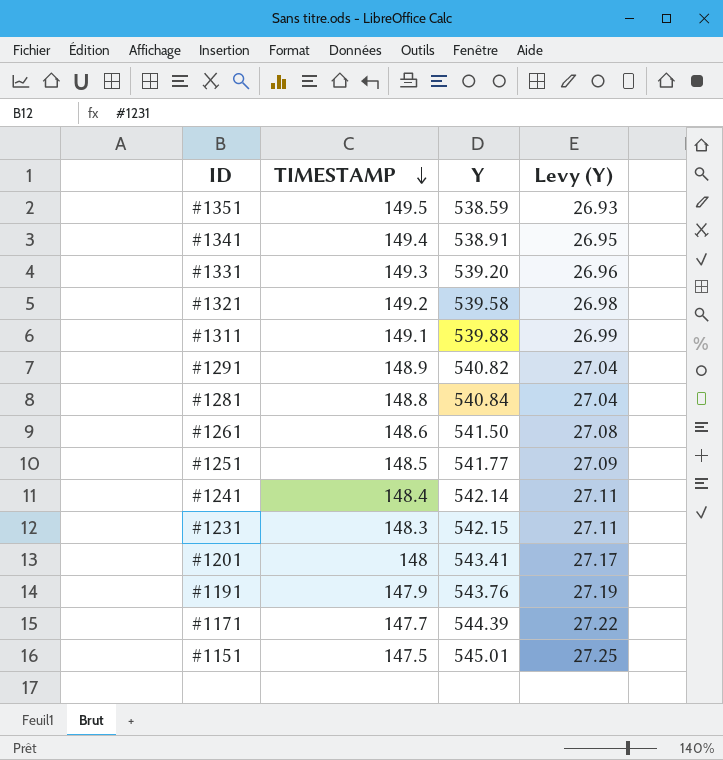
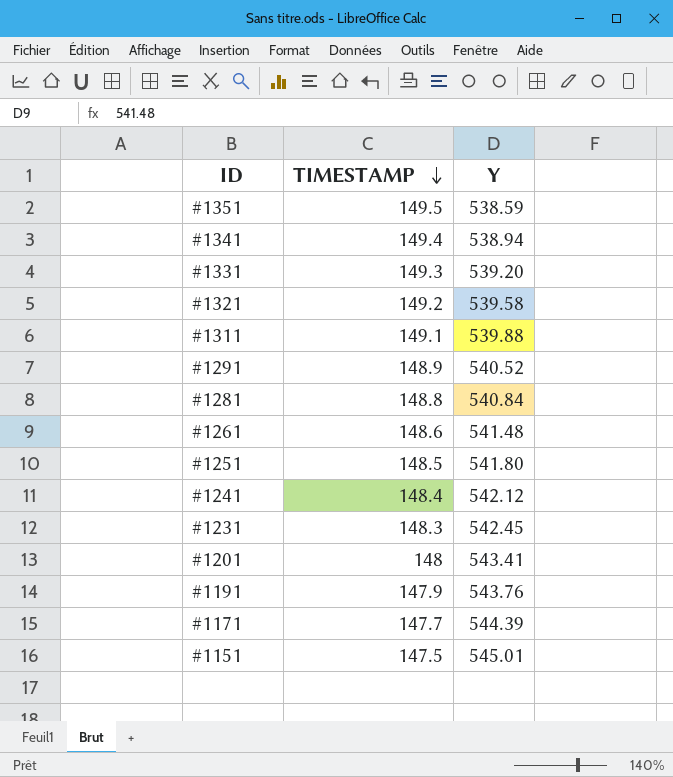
column Levy (Y) | formula: [Y] * 0.05 -> none
#1341 | Y: 538.91 -> 538.94
#1291 | Y: 540.82 -> 540.52
#1261 | Y: 541.50 -> 541.48
#1251 | Y: 541.77 -> 541.80
#1241 | Y: 542.14 -> 542.12
#1231 | Y: 542.15 -> 542.45

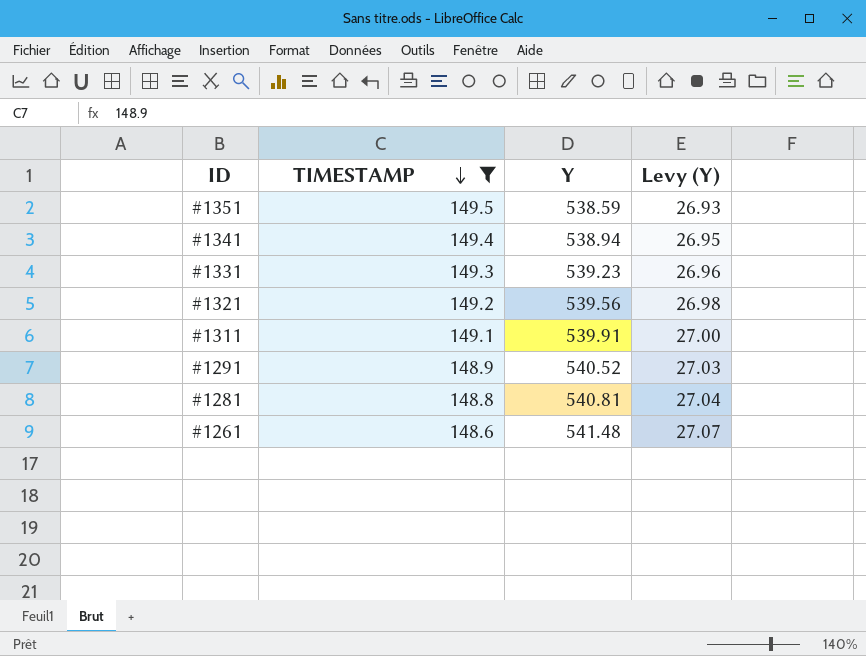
filter: none -> TIMESTAMP >= 148.6
column Levy (Y) | formula: none -> [Y] * 0.05
#1331 | Y: 539.20 -> 539.23
#1321 | Y: 539.58 -> 539.56
#1311 | Y: 539.88 -> 539.91
#1281 | Y: 540.84 -> 540.81

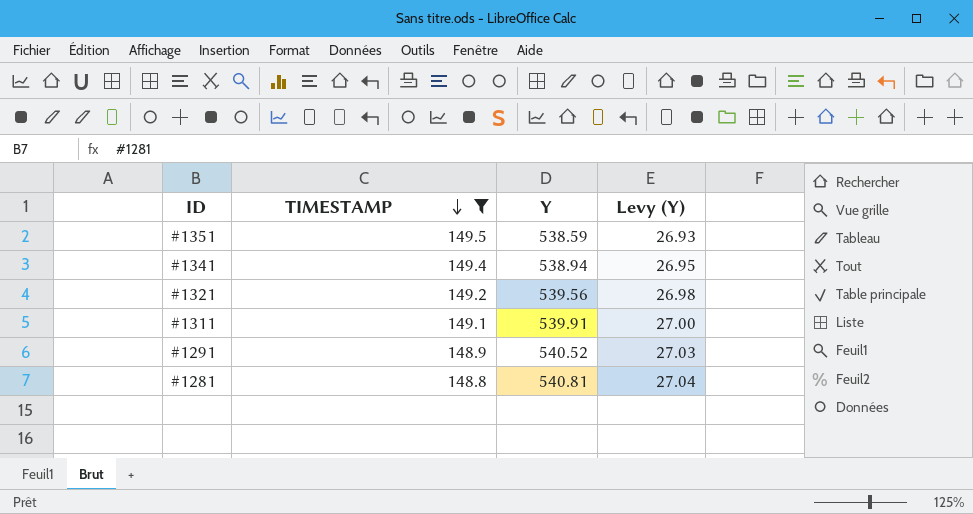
row #1331: 149.3 | 539.23 | 26.96 -> none
row #1261: 148.6 | 541.48 | 27.07 -> none

